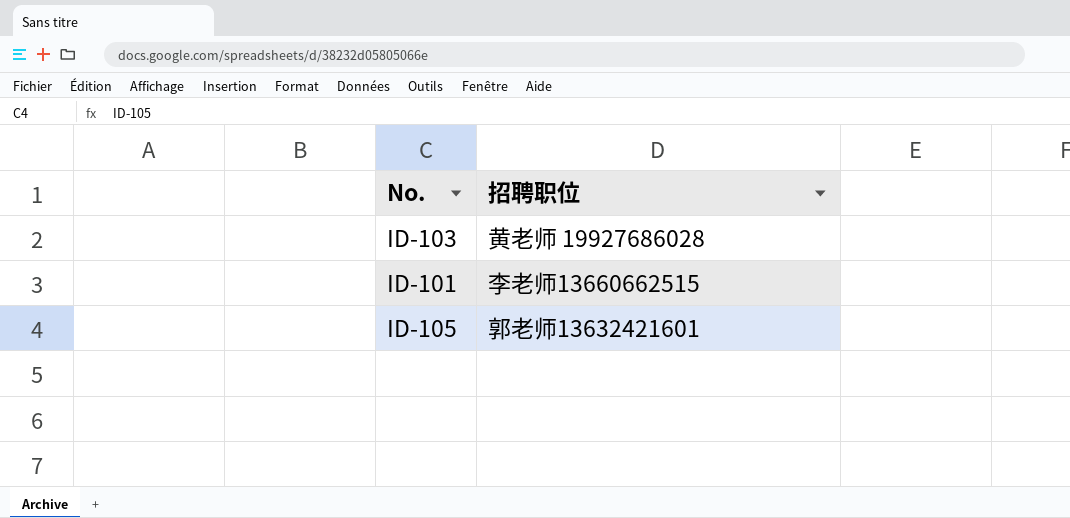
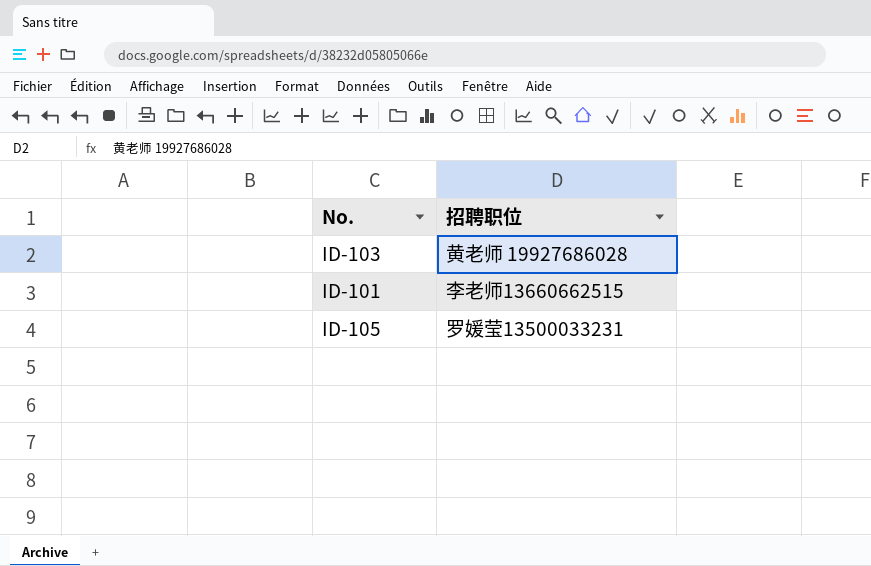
ID-105 | 招聘职位: 郭老师13632421601 -> 罗媛莹13500033231

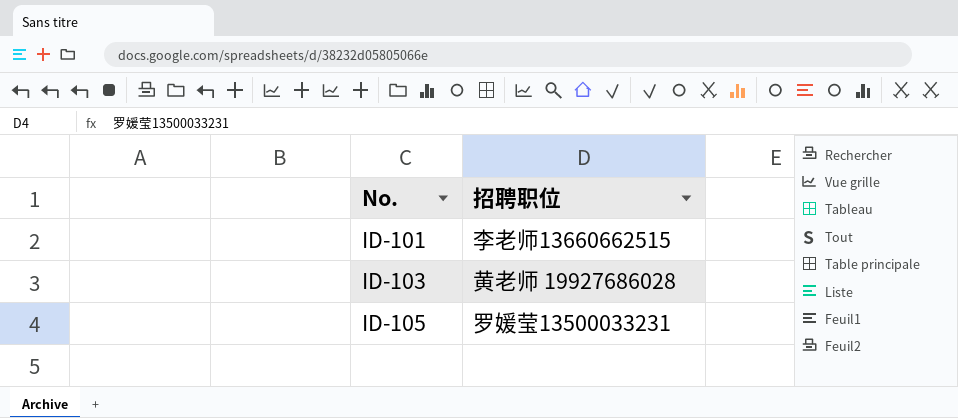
row order: none -> No. ascending

